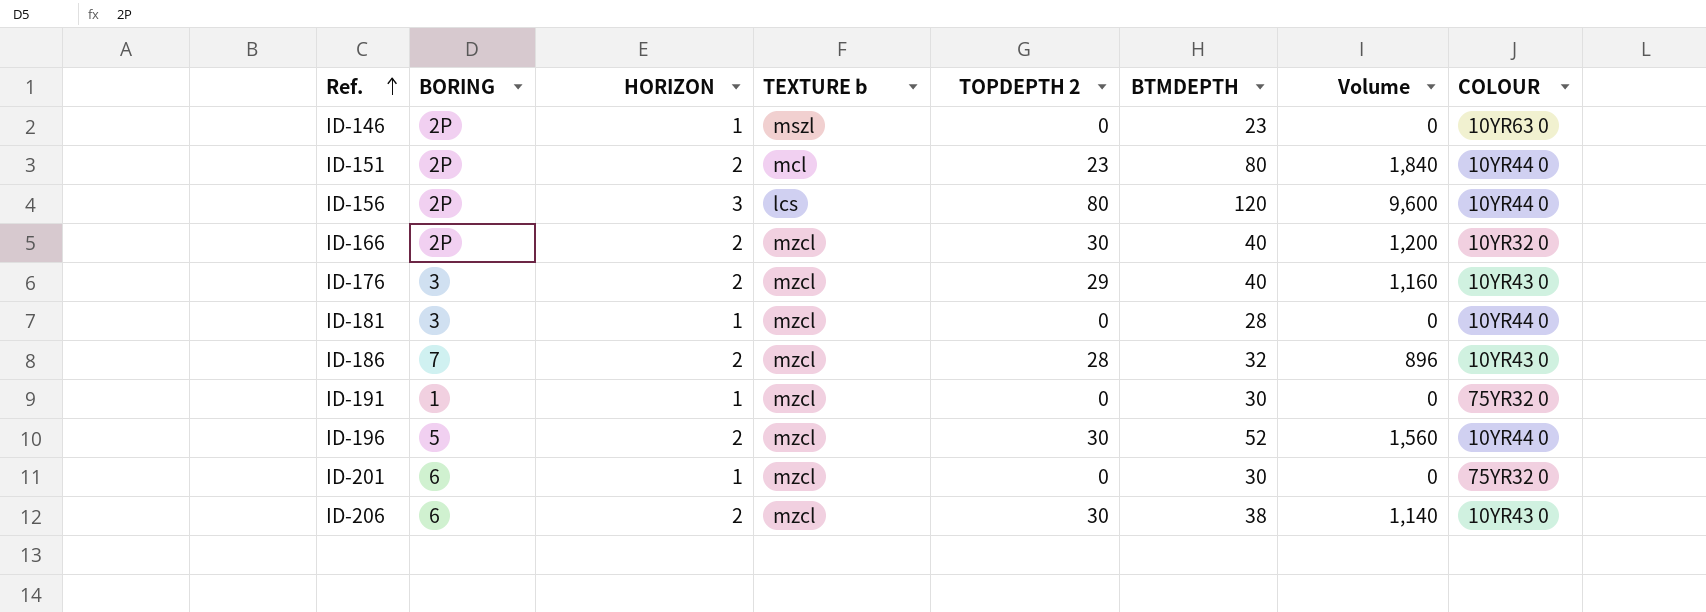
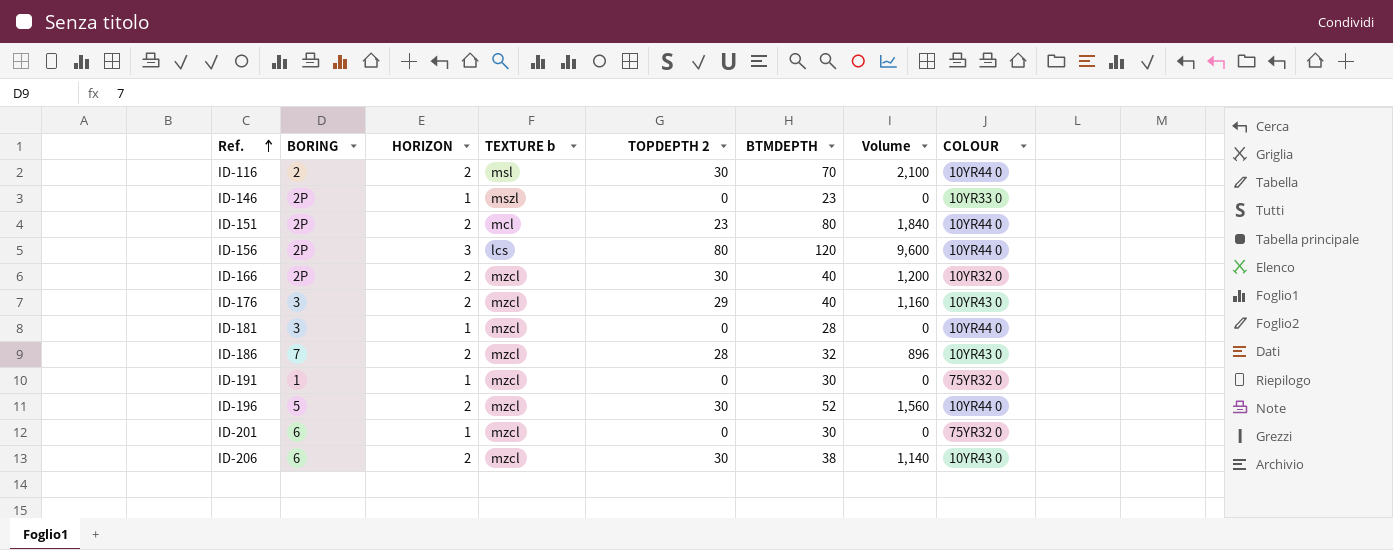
row ID-116: none -> 2 | 2 | msl | 30 | 70 | 2,100 | 10YR44 0
ID-146 | COLOUR: 10YR63 0 -> 10YR33 0

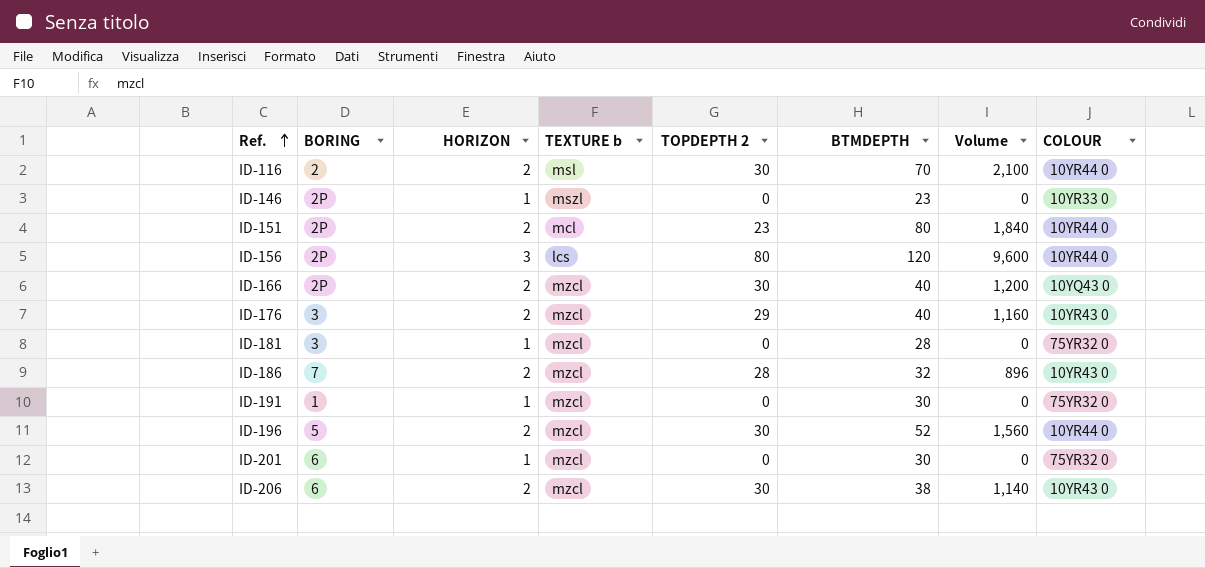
ID-166 | COLOUR: 10YR32 0 -> 10YQ43 0
ID-181 | COLOUR: 10YR44 0 -> 75YR32 0

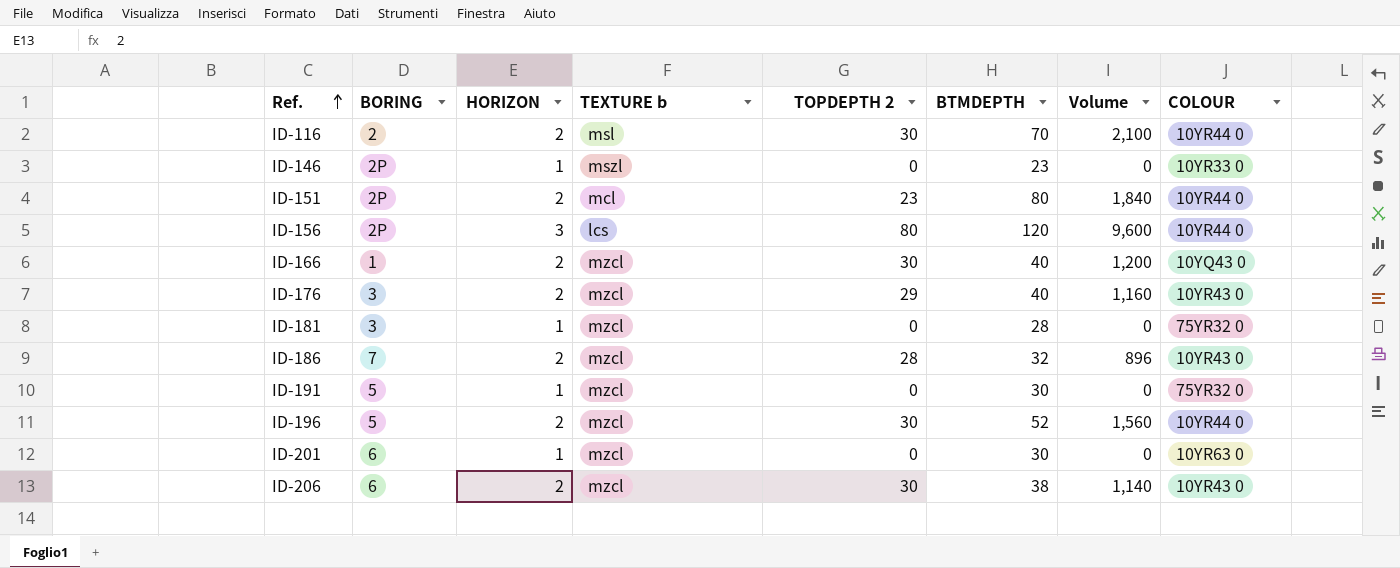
ID-166 | BORING: 2P -> 1
ID-191 | BORING: 1 -> 5
ID-201 | COLOUR: 75YR32 0 -> 10YR63 0

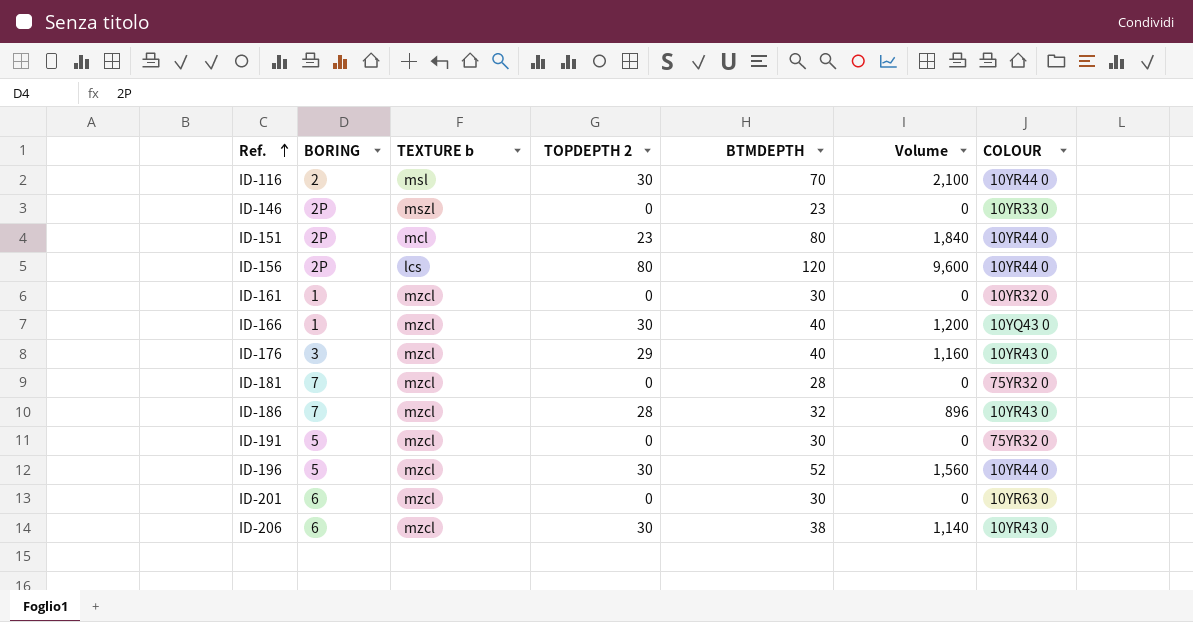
column HORIZON | position: 3 -> none
row ID-161: none -> 1 | mzcl | 0 | 30 | 0 | 10YR32 0
ID-181 | BORING: 3 -> 7

